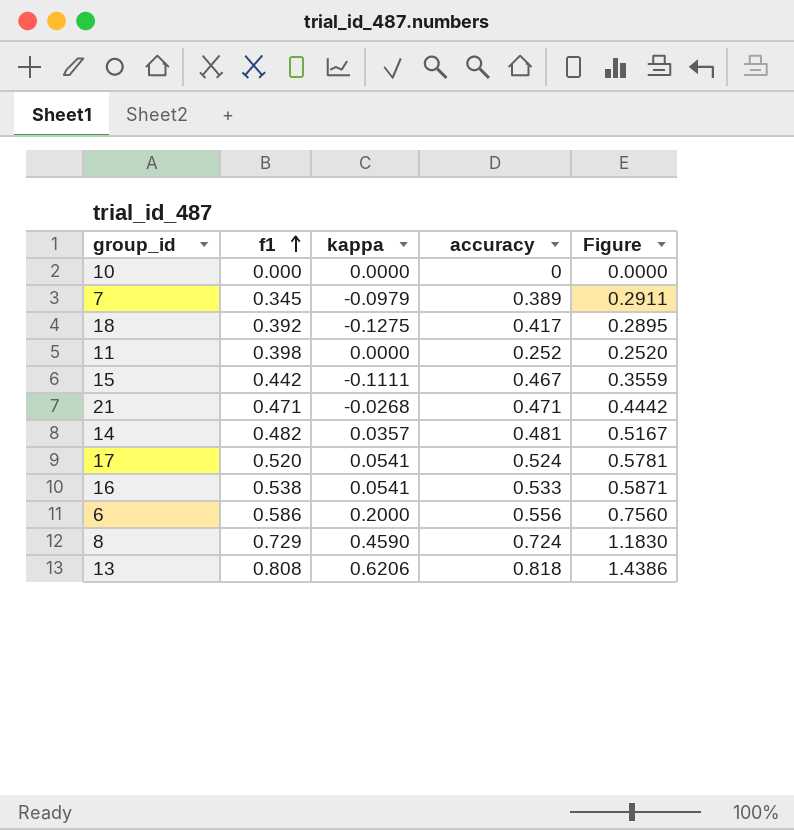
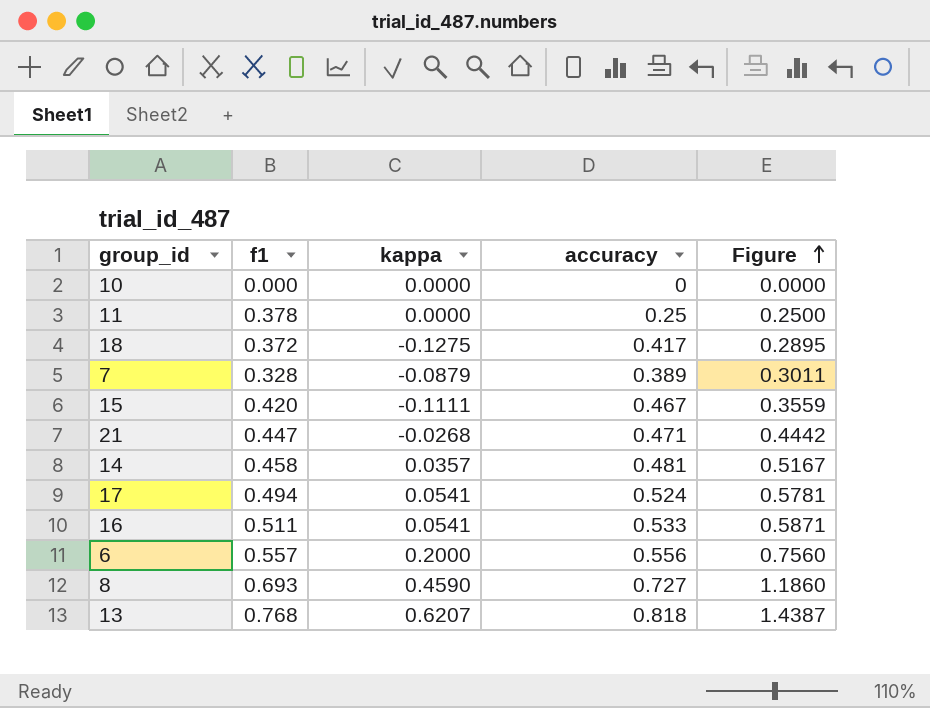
row order: f1 ascending -> Figure ascending
11 | f1: 0.398 -> 0.378
11 | accuracy: 0.252 -> 0.25
11 | Figure: 0.2520 -> 0.2500
18 | f1: 0.392 -> 0.372
7 | f1: 0.345 -> 0.328
7 | kappa: -0.0979 -> -0.0879
7 | Figure: 0.2911 -> 0.3011
15 | f1: 0.442 -> 0.420
21 | f1: 0.471 -> 0.447
14 | f1: 0.482 -> 0.458
17 | f1: 0.520 -> 0.494
16 | f1: 0.538 -> 0.511
6 | f1: 0.586 -> 0.557
8 | f1: 0.729 -> 0.693
8 | accuracy: 0.724 -> 0.727
8 | Figure: 1.1830 -> 1.1860
13 | f1: 0.808 -> 0.768
13 | kappa: 0.6206 -> 0.6207
13 | Figure: 1.4386 -> 1.4387

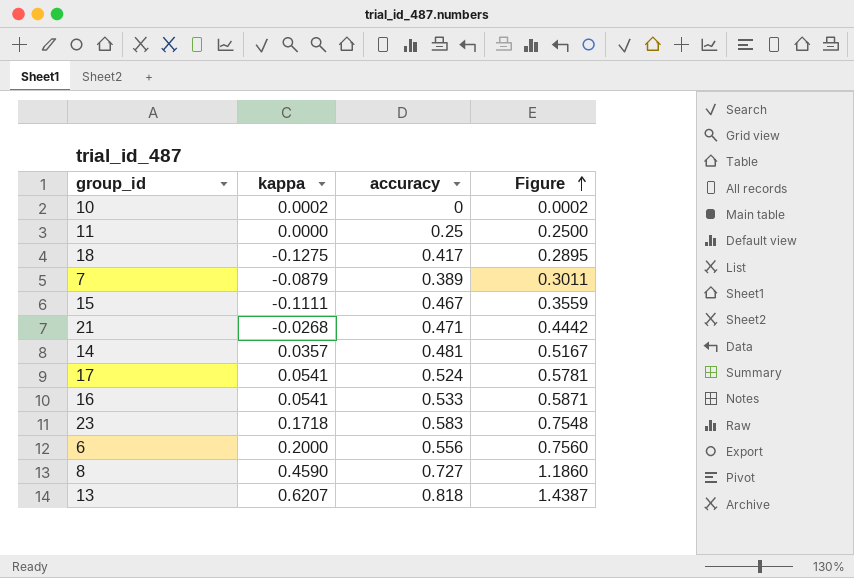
column f1 | position: 2 -> none
10 | kappa: 0.0000 -> 0.0002
10 | Figure: 0.0000 -> 0.0002
row 23: none -> 0.1718 | 0.583 | 0.7548

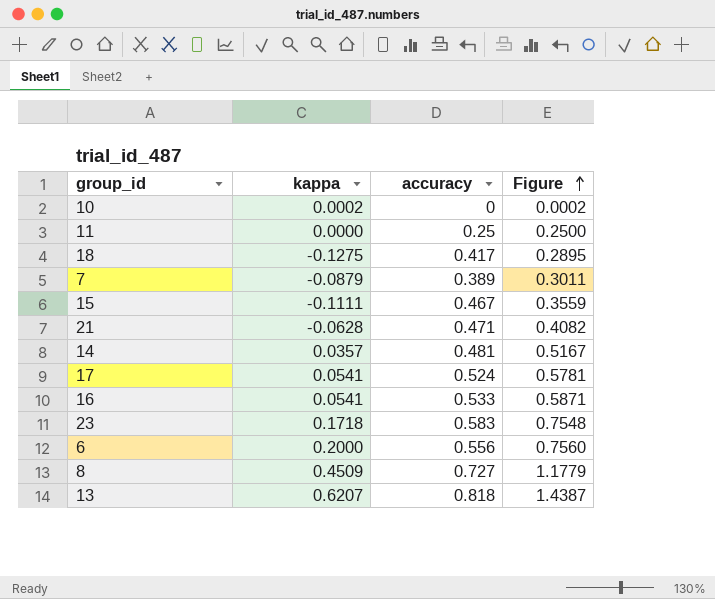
21 | kappa: -0.0268 -> -0.0628
21 | Figure: 0.4442 -> 0.4082
8 | kappa: 0.4590 -> 0.4509
8 | Figure: 1.1860 -> 1.1779

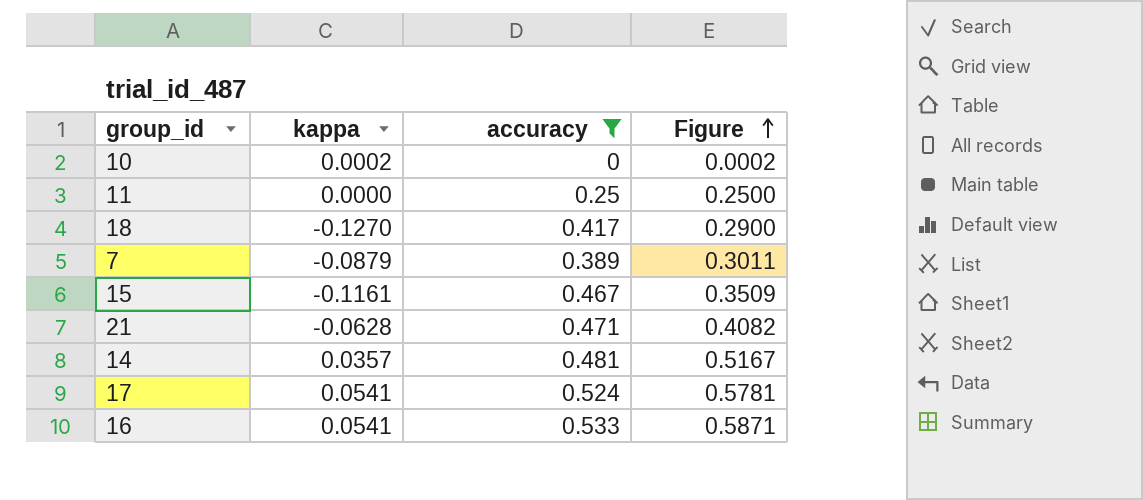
filter: none -> accuracy <= 0.533
18 | kappa: -0.1275 -> -0.1270
18 | Figure: 0.2895 -> 0.2900
15 | kappa: -0.1111 -> -0.1161
15 | Figure: 0.3559 -> 0.3509

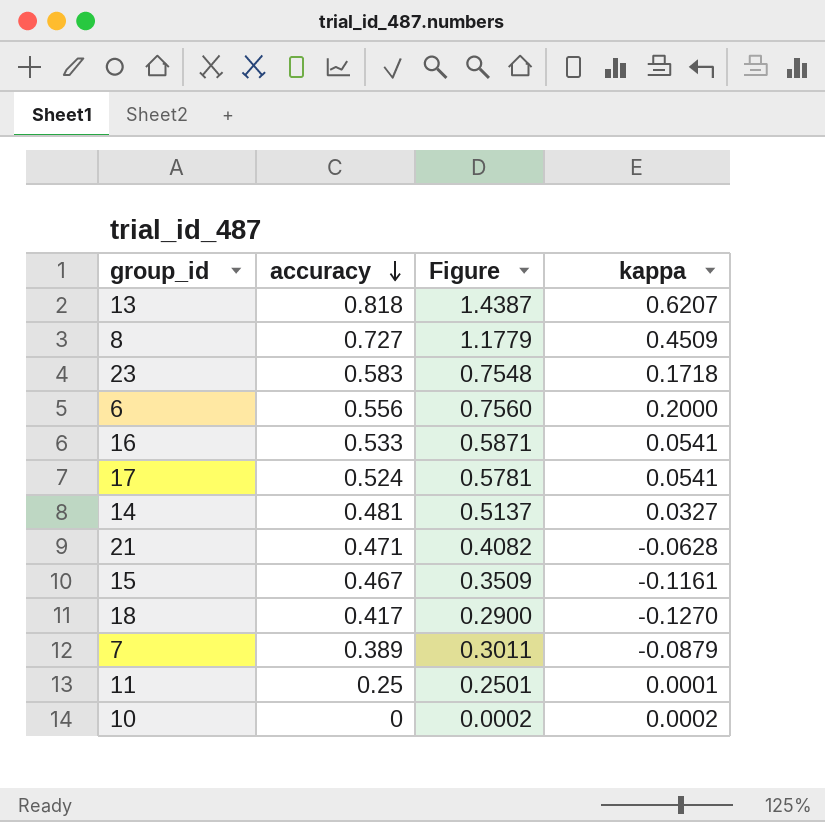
filter: accuracy <= 0.533 -> none
row order: Figure ascending -> accuracy descending
column kappa | position: 2 -> 4
14 | Figure: 0.5167 -> 0.5137
14 | kappa: 0.0357 -> 0.0327
11 | Figure: 0.2500 -> 0.2501
11 | kappa: 0.0000 -> 0.0001

